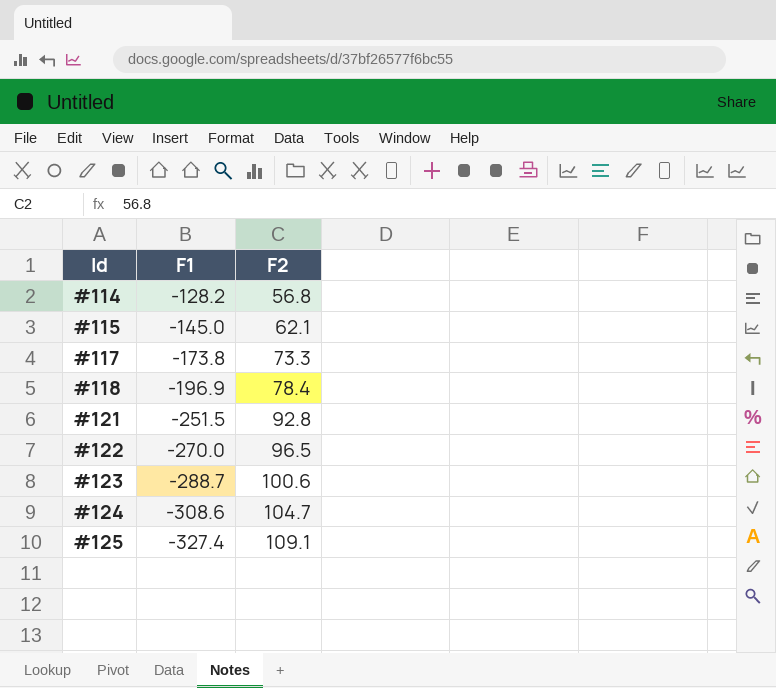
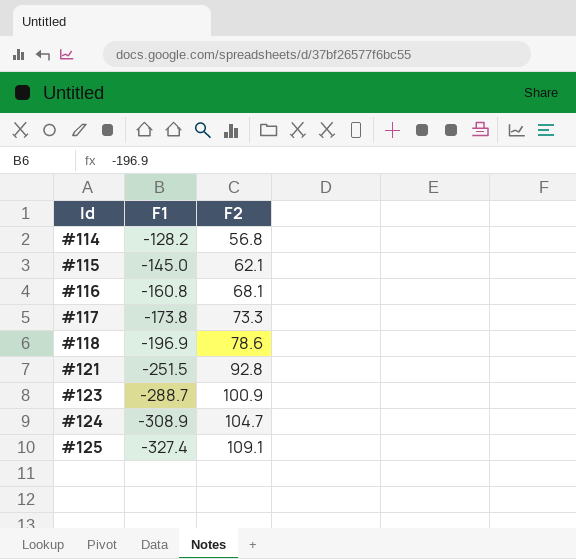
row #122: -270.0 | 96.5 -> none
row #116: none -> -160.8 | 68.1
#118 | F2: 78.4 -> 78.6
#123 | F2: 100.6 -> 100.9
#124 | F1: -308.6 -> -308.9

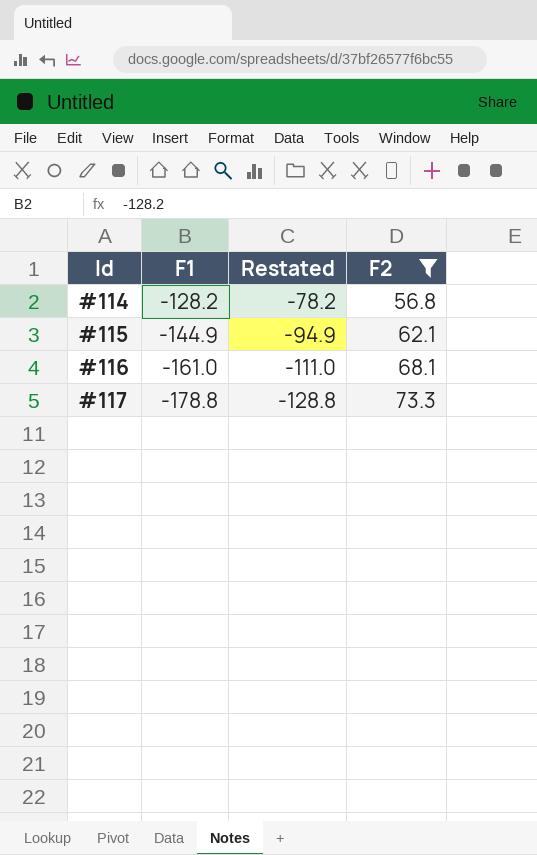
filter: none -> F2 <= 73.3
column Restated | formula: none -> [F1] + 50
#115 | F1: -145.0 -> -144.9
#116 | F1: -160.8 -> -161.0
#117 | F1: -173.8 -> -178.8

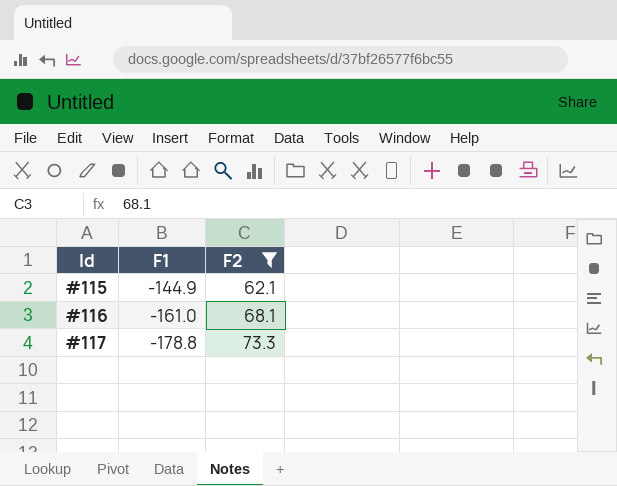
column Restated | formula: [F1] + 50 -> none
row #114: -128.2 | -78.2 | 56.8 -> none

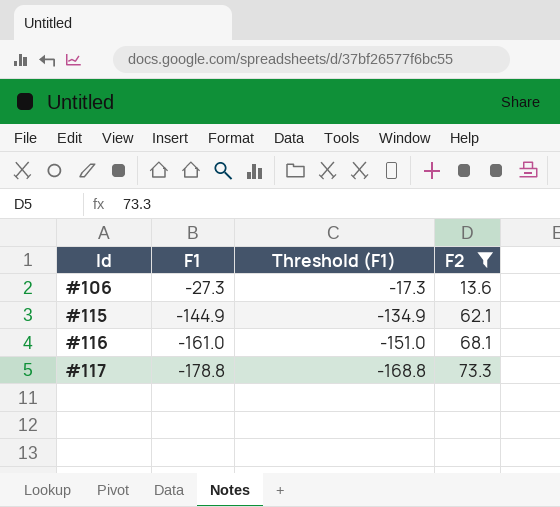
column Threshold (F1) | formula: none -> [F1] + 10
row #106: none -> -27.3 | -17.3 | 13.6

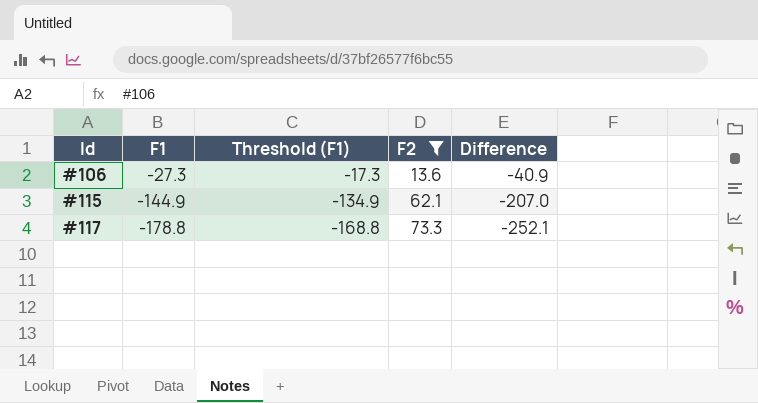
column Difference | formula: none -> [F1] - [F2]
row #116: -161.0 | -151.0 | 68.1 -> none

